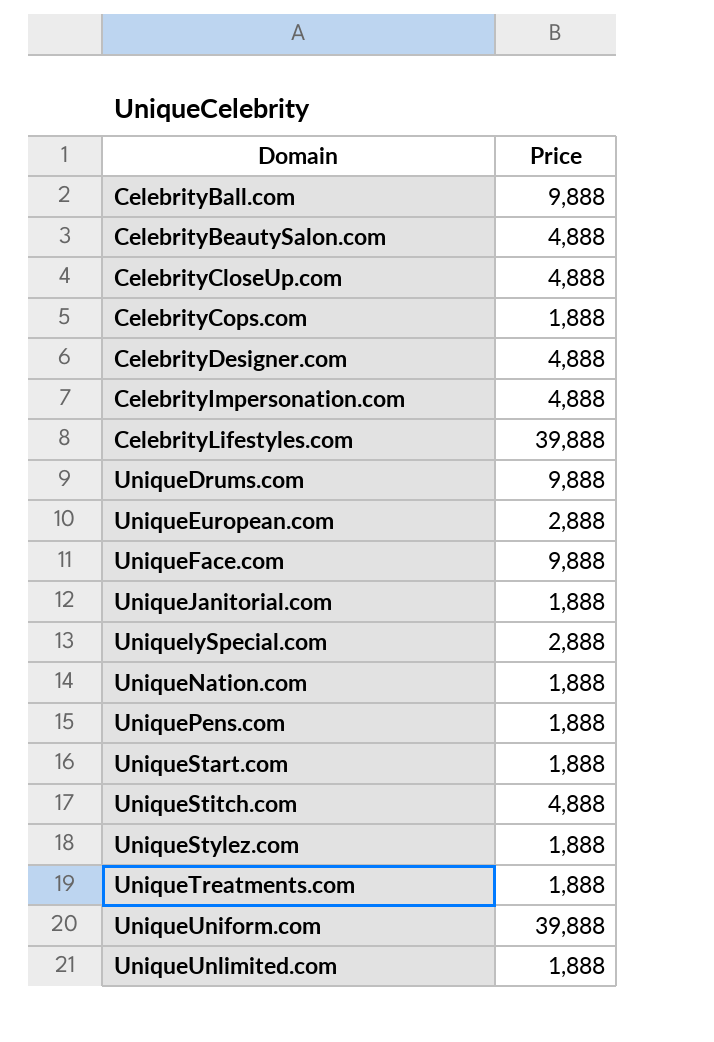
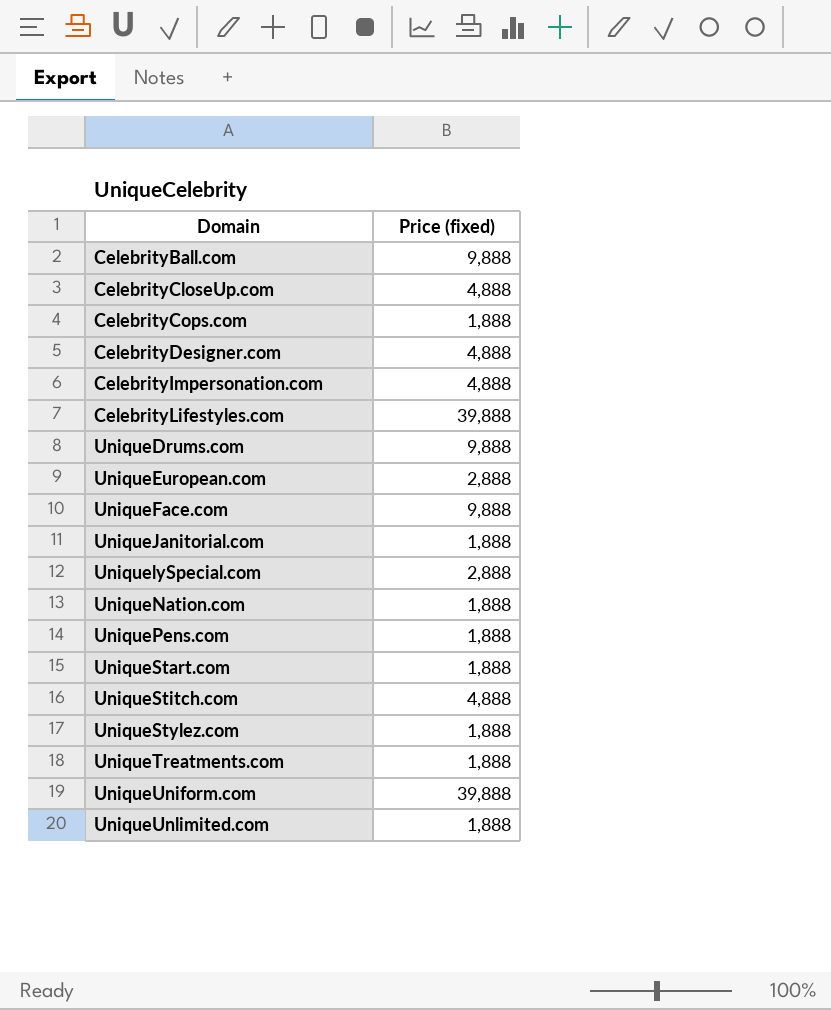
column name: Price -> Price (fixed)
row CelebrityBeautySalon.com: 4,888 -> none

